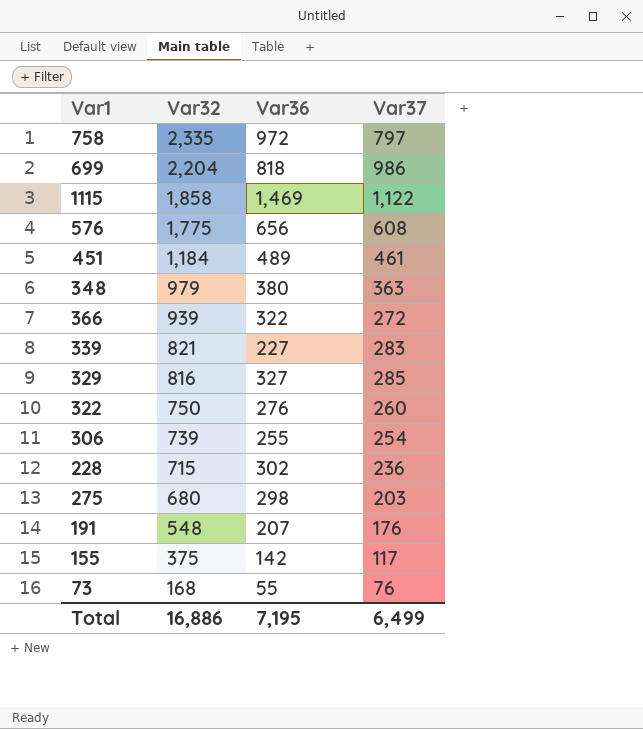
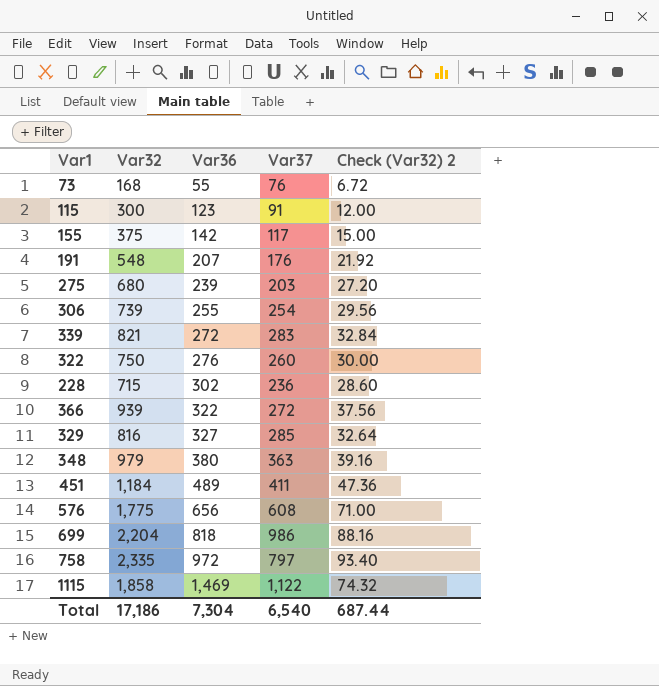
row order: Var32 descending -> Var36 ascending
column Check (Var32) 2 | formula: none -> [Var32] * 0.04
row 115: none -> 300 | 123 | 91 | 12.00
275 | Var36: 298 -> 239
339 | Var36: 227 -> 272
451 | Var37: 461 -> 411
Total | Var32: 16,886 -> 17,186
Total | Var36: 7,195 -> 7,304
Total | Var37: 6,499 -> 6,540

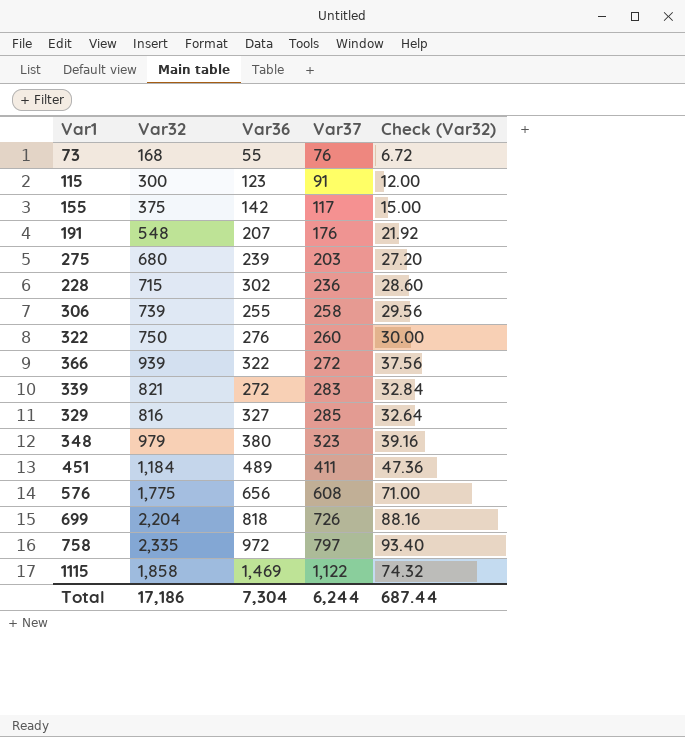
row order: Var36 ascending -> Var37 ascending
column name: Check (Var32) 2 -> Check (Var32)
306 | Var37: 254 -> 258
348 | Var37: 363 -> 323
699 | Var37: 986 -> 726
Total | Var37: 6,540 -> 6,244

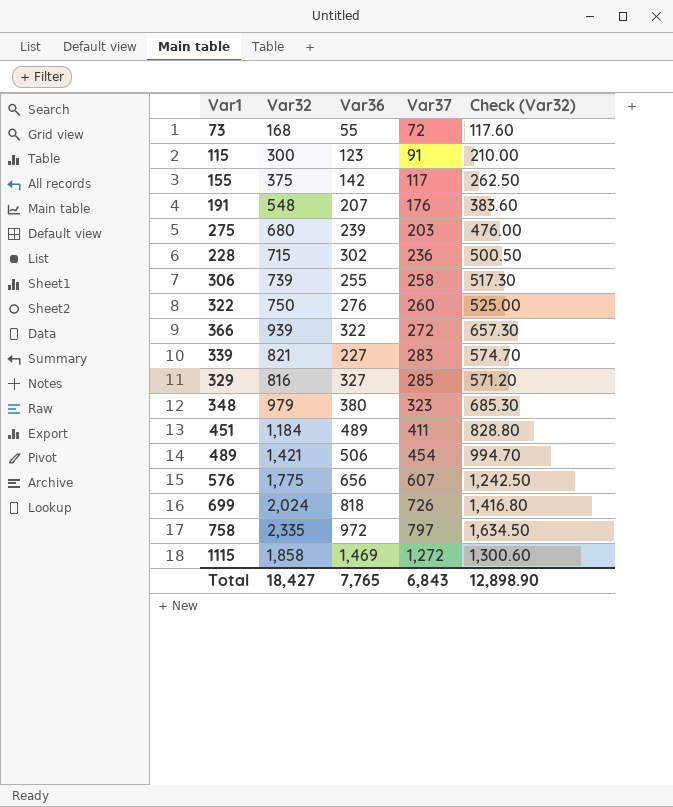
column Check (Var32) | formula: [Var32] * 0.04 -> [Var32] * 0.7
73 | Var37: 76 -> 72
339 | Var36: 272 -> 227
row 489: none -> 1,421 | 506 | 454 | 994.70
576 | Var37: 608 -> 607
699 | Var32: 2,204 -> 2,024
1115 | Var37: 1,122 -> 1,272
Total | Var32: 17,186 -> 18,427
Total | Var36: 7,304 -> 7,765
Total | Var37: 6,244 -> 6,843
Total | Check (Var32): 687.44 -> 12,898.90

